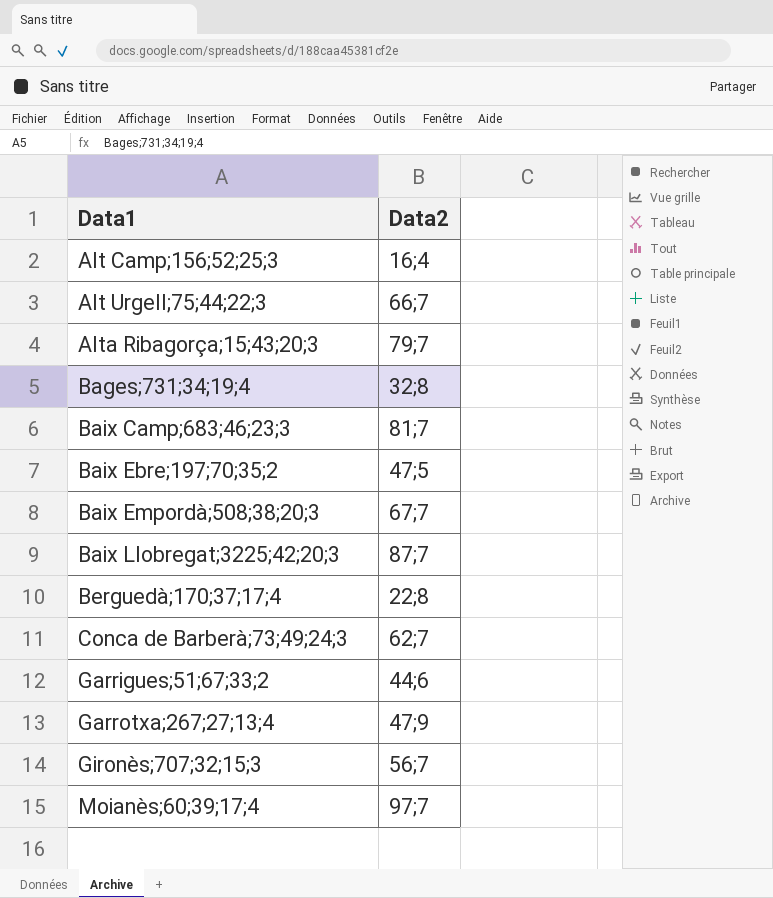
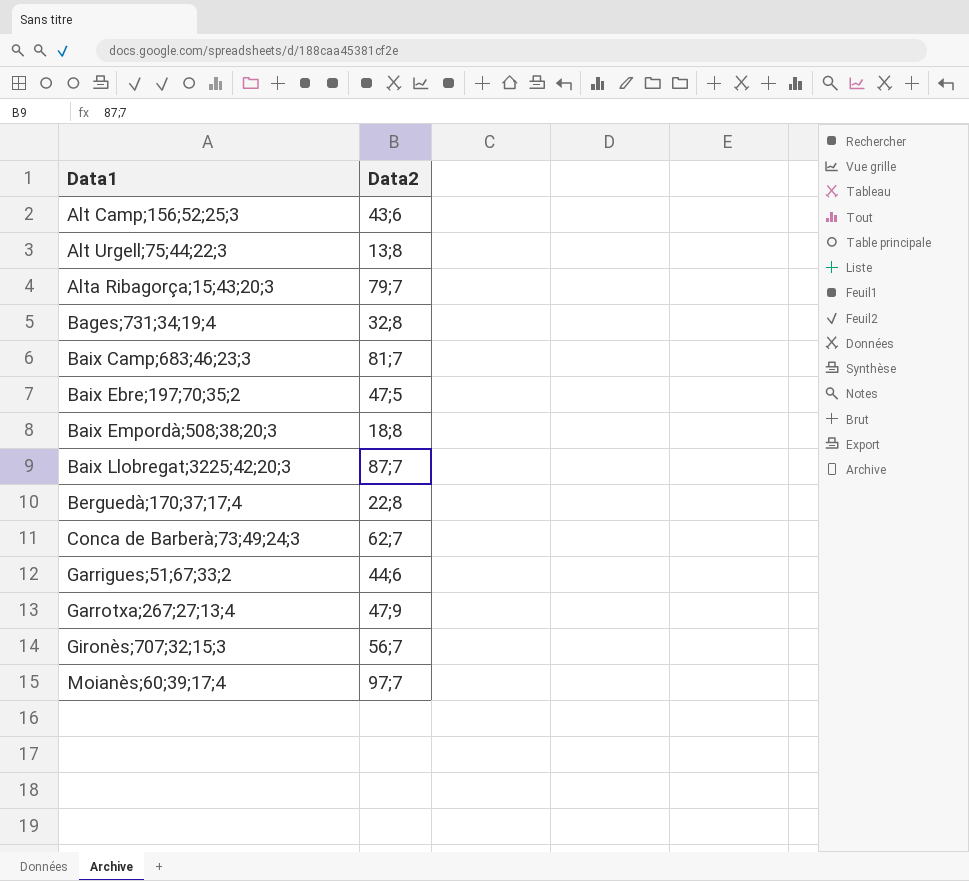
Alt Camp;156;52;25;3 | Data2: 16;4 -> 43;6
Alt Urgell;75;44;22;3 | Data2: 66;7 -> 13;8
Baix Empordà;508;38;20;3 | Data2: 67;7 -> 18;8

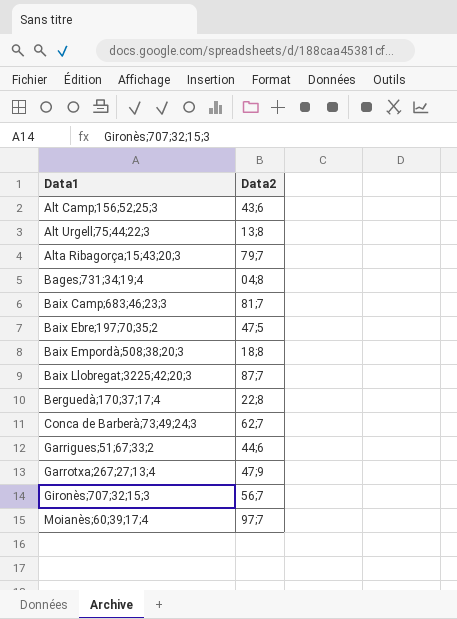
Bages;731;34;19;4 | Data2: 32;8 -> 04;8

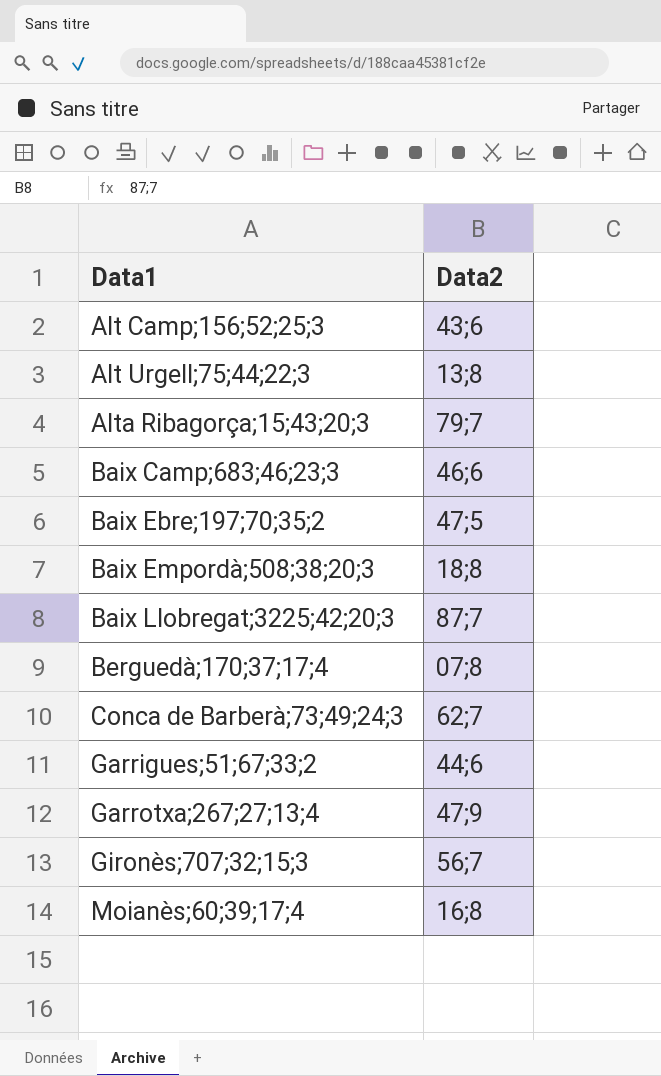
row Bages;731;34;19;4: 04;8 -> none
Baix Camp;683;46;23;3 | Data2: 81;7 -> 46;6
Berguedà;170;37;17;4 | Data2: 22;8 -> 07;8
Moianès;60;39;17;4 | Data2: 97;7 -> 16;8

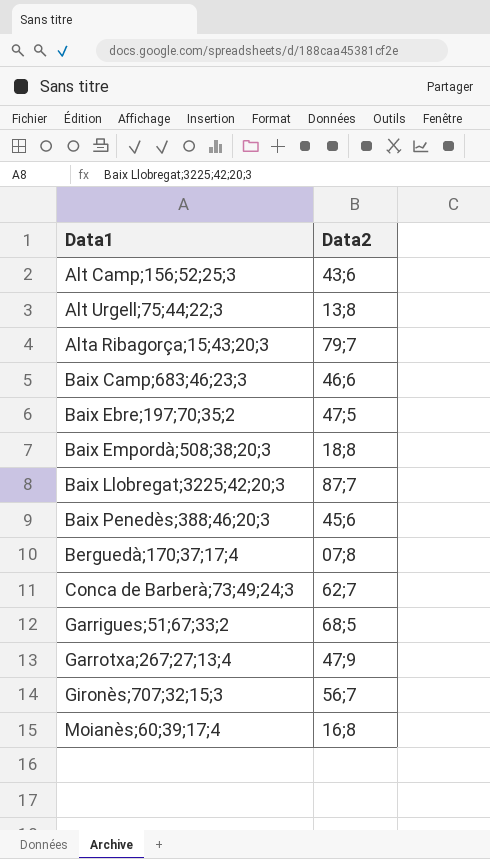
row Baix Penedès;388;46;20;3: none -> 45;6
Garrigues;51;67;33;2 | Data2: 44;6 -> 68;5

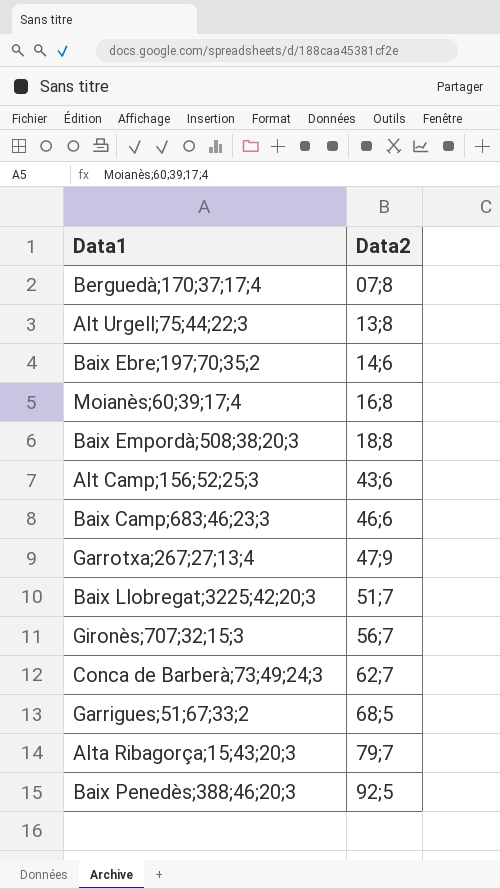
row order: Data1 ascending -> Data2 ascending
Baix Ebre;197;70;35;2 | Data2: 47;5 -> 14;6
Baix Llobregat;3225;42;20;3 | Data2: 87;7 -> 51;7
Baix Penedès;388;46;20;3 | Data2: 45;6 -> 92;5

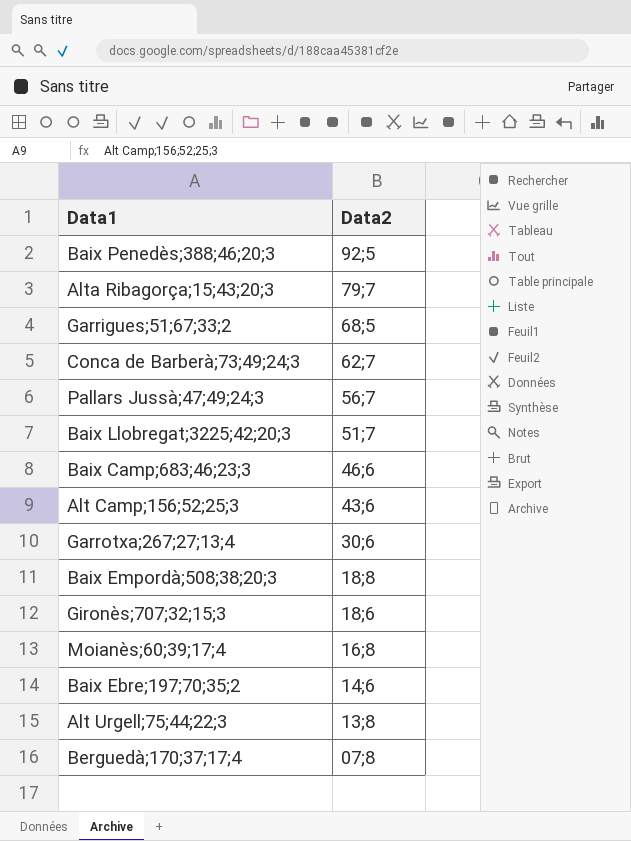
row order: Data2 ascending -> Data2 descending
row Pallars Jussà;47;49;24;3: none -> 56;7
Garrotxa;267;27;13;4 | Data2: 47;9 -> 30;6
Gironès;707;32;15;3 | Data2: 56;7 -> 18;6

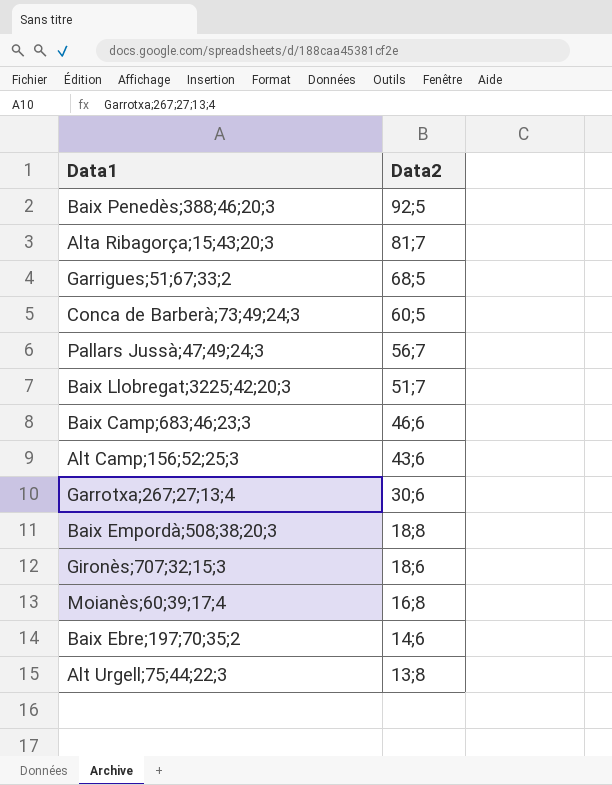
row Berguedà;170;37;17;4: 07;8 -> none
Alta Ribagorça;15;43;20;3 | Data2: 79;7 -> 81;7
Conca de Barberà;73;49;24;3 | Data2: 62;7 -> 60;5

